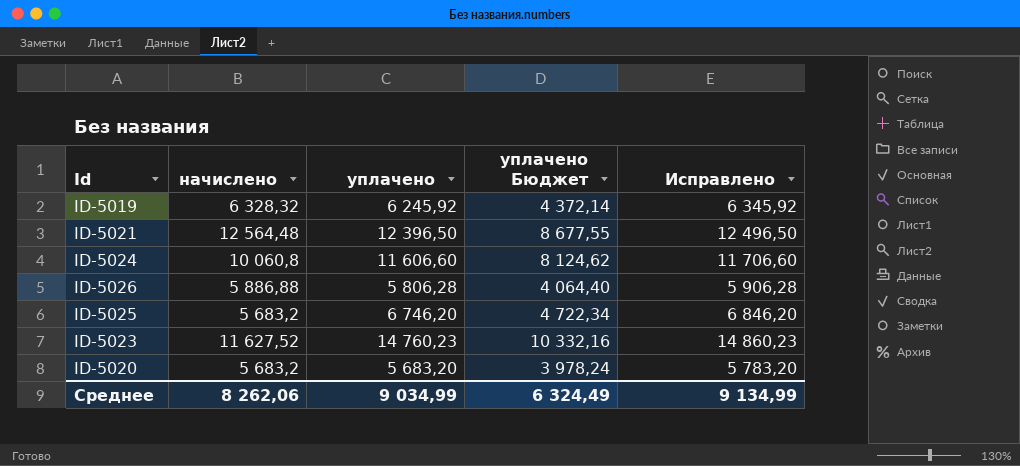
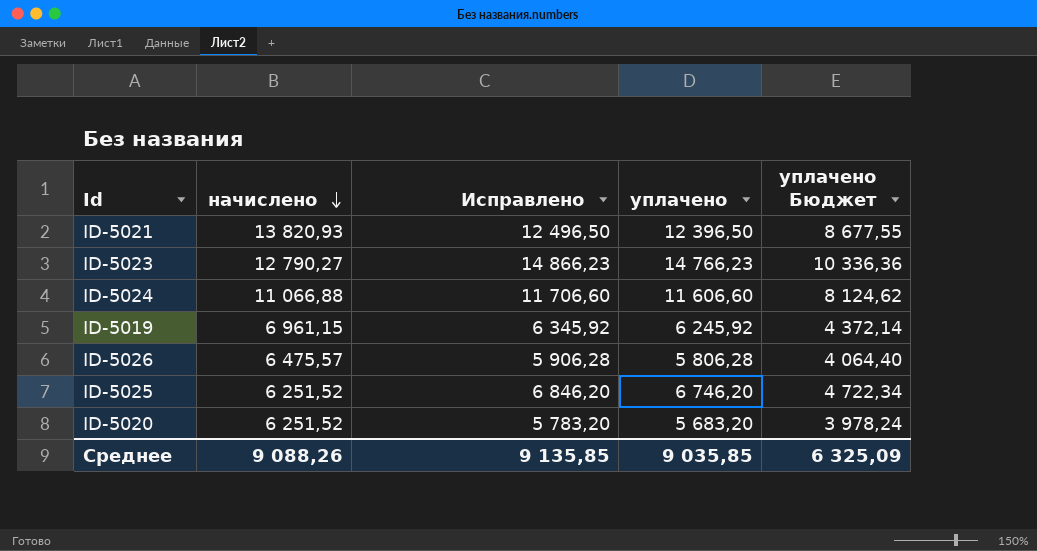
row order: none -> начислено descending
column Исправлено | position: 5 -> 3
ID-5021 | начислено: 12 564,48 -> 13 820,93
ID-5023 | начислено: 11 627,52 -> 12 790,27
ID-5023 | Исправлено: 14 860,23 -> 14 866,23
ID-5023 | уплачено: 14 760,23 -> 14 766,23
ID-5023 | уплачено Бюджет: 10 332,16 -> 10 336,36
ID-5024 | начислено: 10 060,8 -> 11 066,88
ID-5019 | начислено: 6 328,32 -> 6 961,15
ID-5026 | начислено: 5 886,88 -> 6 475,57
ID-5025 | начислено: 5 683,2 -> 6 251,52
ID-5020 | начислено: 5 683,2 -> 6 251,52
Среднее | начислено: 8 262,06 -> 9 088,26
Среднее | Исправлено: 9 134,99 -> 9 135,85
Среднее | уплачено: 9 034,99 -> 9 035,85
Среднее | уплачено Бюджет: 6 324,49 -> 6 325,09

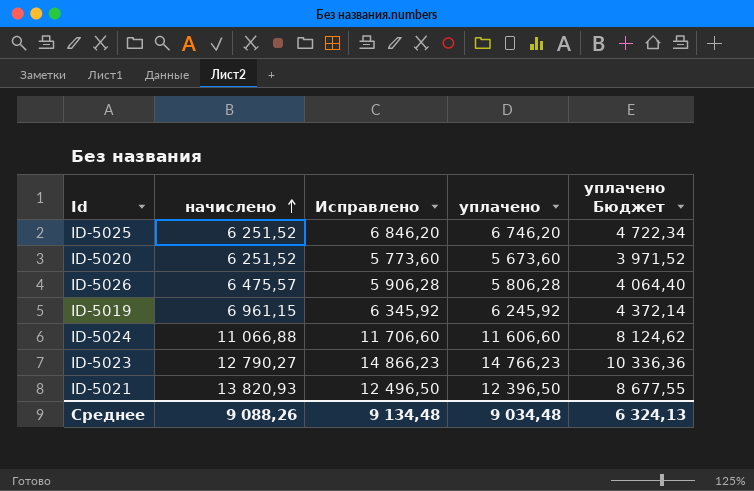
row order: начислено descending -> начислено ascending
ID-5020 | Исправлено: 5 783,20 -> 5 773,60
ID-5020 | уплачено: 5 683,20 -> 5 673,60
ID-5020 | уплачено Бюджет: 3 978,24 -> 3 971,52
Среднее | Исправлено: 9 135,85 -> 9 134,48
Среднее | уплачено: 9 035,85 -> 9 034,48
Среднее | уплачено Бюджет: 6 325,09 -> 6 324,13

